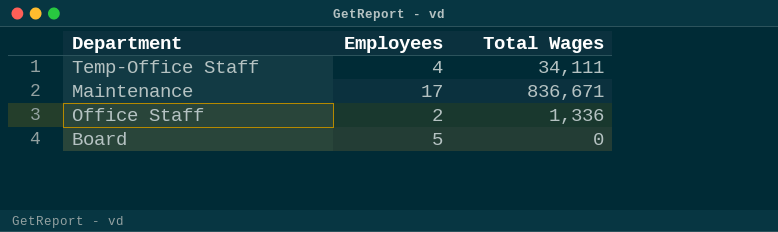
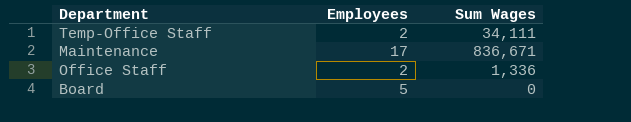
column name: Total Wages -> Sum Wages
Temp-Office Staff | Employees: 4 -> 2

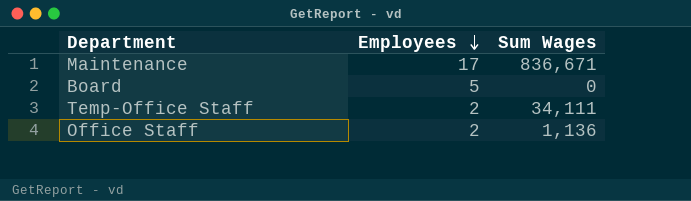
row order: none -> Employees descending
Office Staff | Sum Wages: 1,336 -> 1,136

